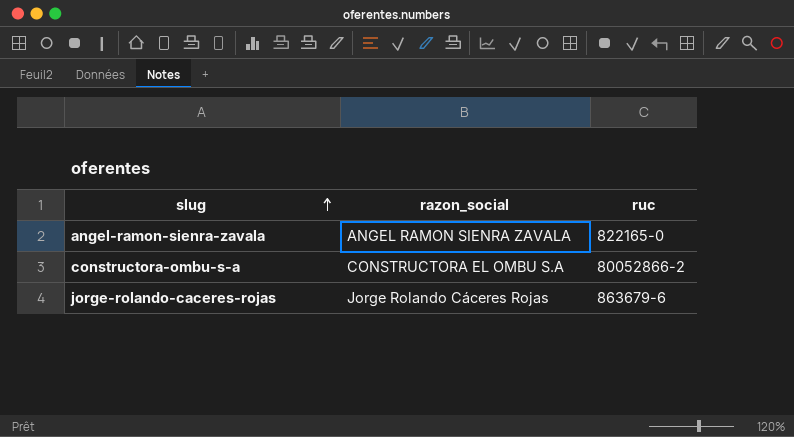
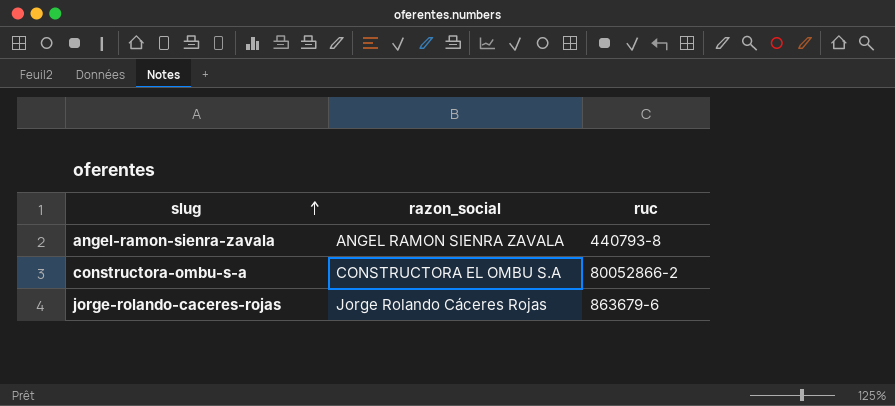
angel-ramon-sienra-zavala | ruc: 822165-0 -> 440793-8

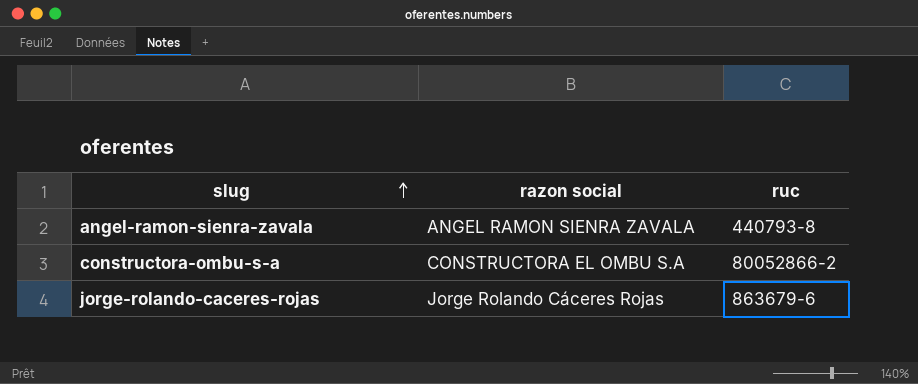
column name: razon_social -> razon social

